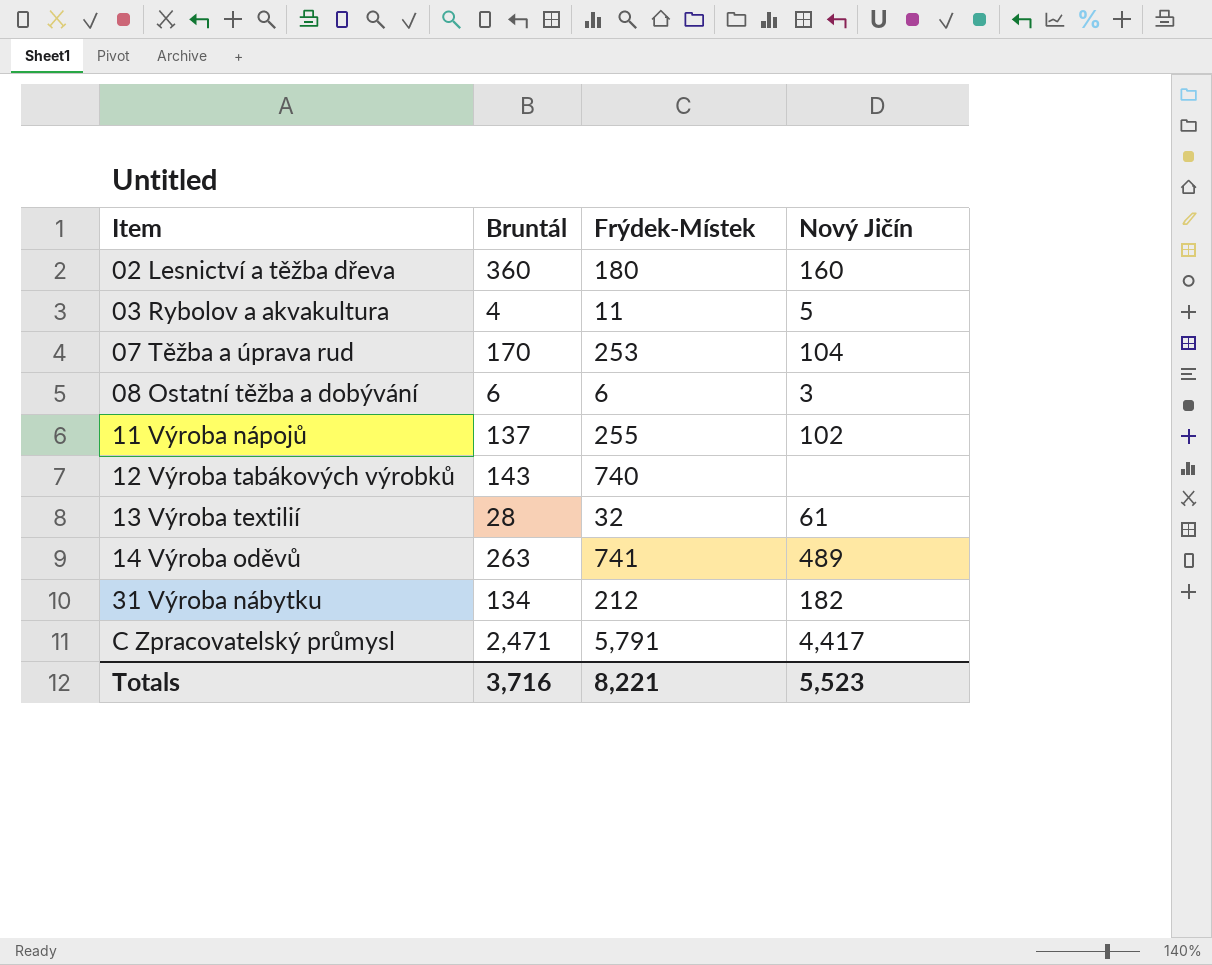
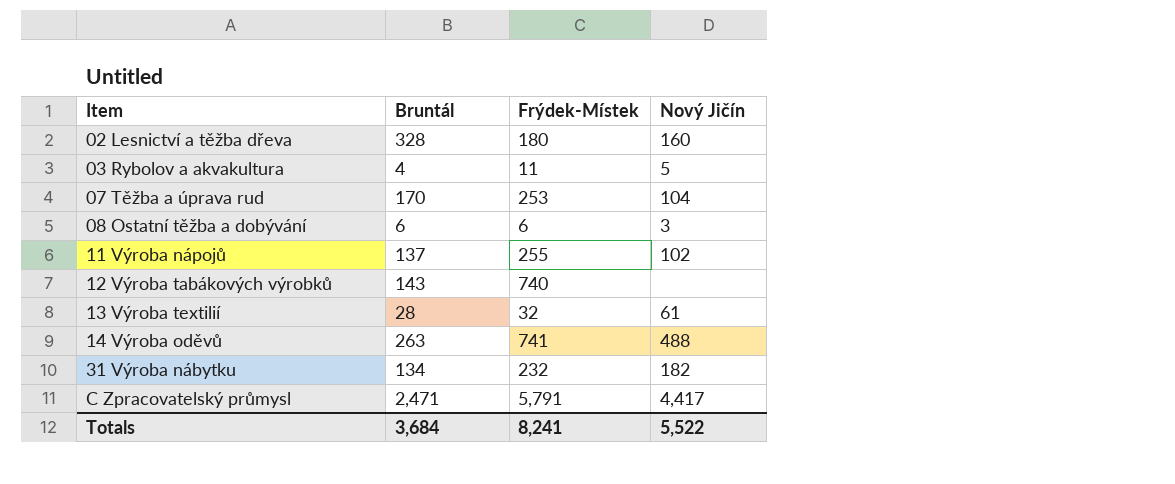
02 Lesnictví a těžba dřeva | Bruntál: 360 -> 328
14 Výroba oděvů | Nový Jičín: 489 -> 488
31 Výroba nábytku | Frýdek-Místek: 212 -> 232
Totals | Bruntál: 3,716 -> 3,684
Totals | Frýdek-Místek: 8,221 -> 8,241
Totals | Nový Jičín: 5,523 -> 5,522

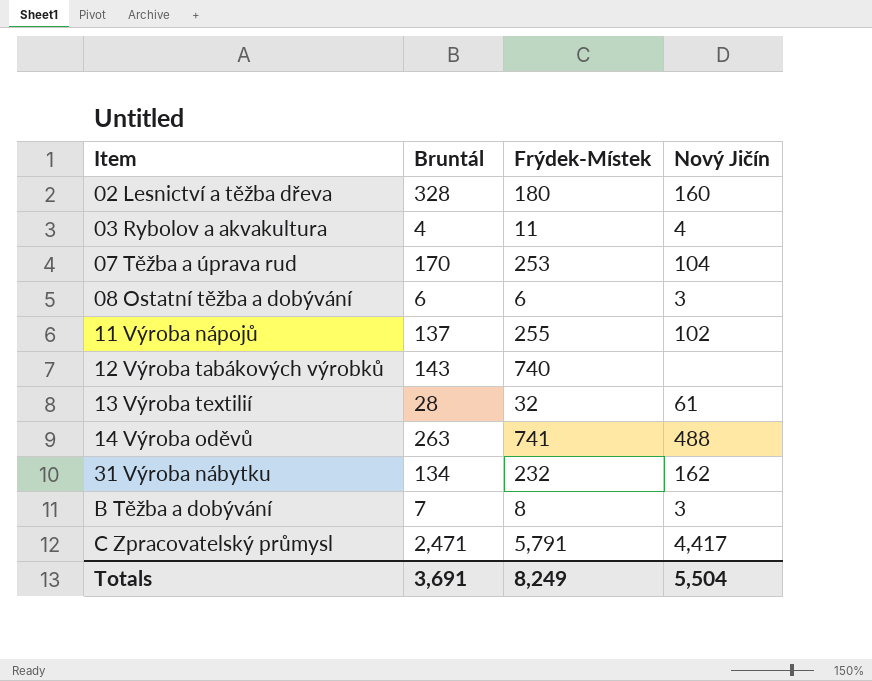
03 Rybolov a akvakultura | Nový Jičín: 5 -> 4
31 Výroba nábytku | Nový Jičín: 182 -> 162
row B Těžba a dobývání: none -> 7 | 8 | 3
Totals | Bruntál: 3,684 -> 3,691
Totals | Frýdek-Místek: 8,241 -> 8,249
Totals | Nový Jičín: 5,522 -> 5,504

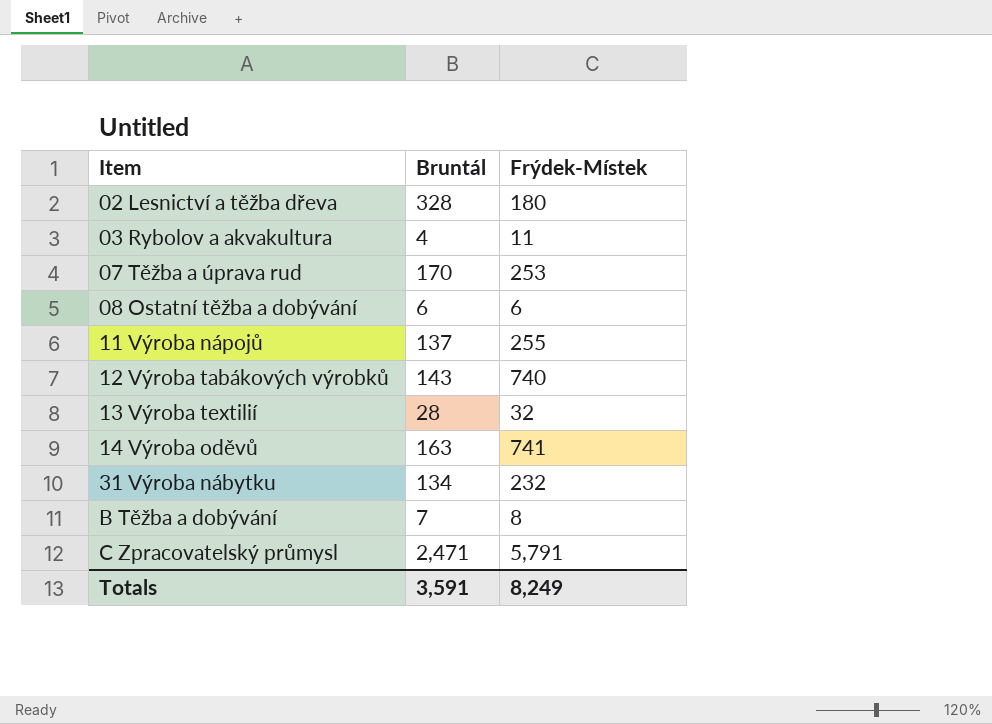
column Nový Jičín | position: 4 -> none
14 Výroba oděvů | Bruntál: 263 -> 163
Totals | Bruntál: 3,691 -> 3,591

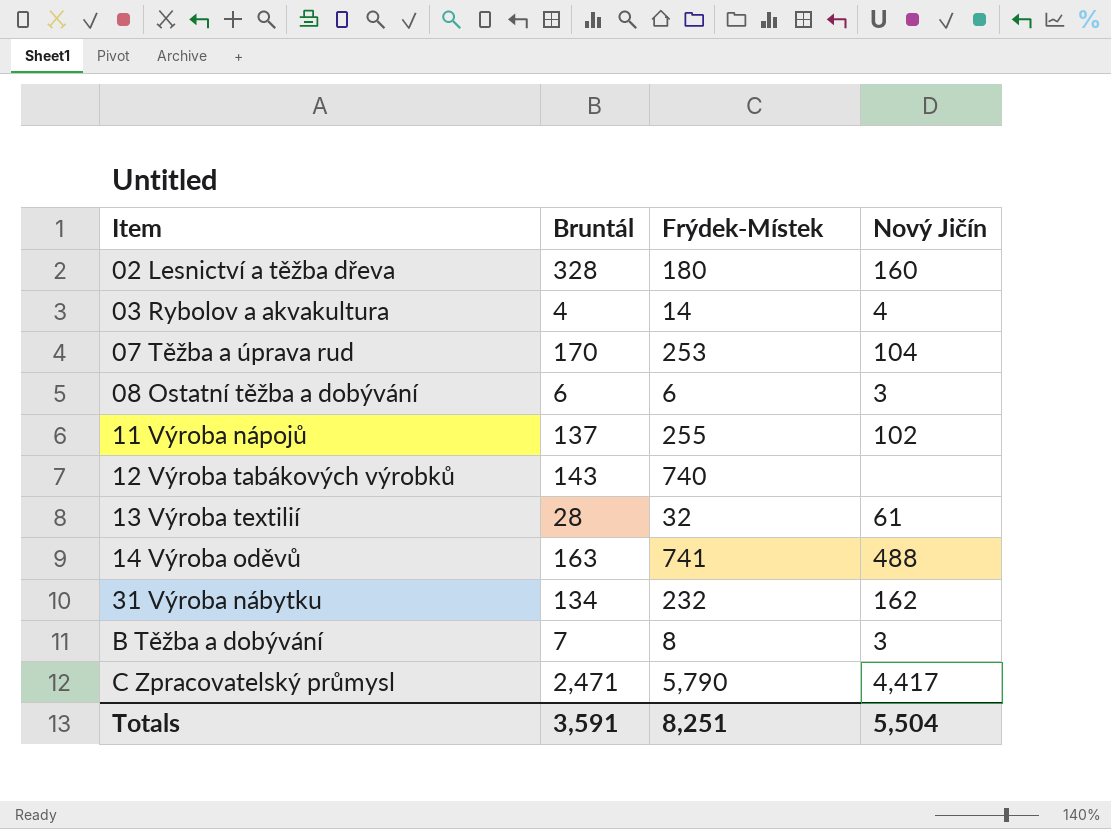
column Nový Jičín | position: none -> 4
03 Rybolov a akvakultura | Frýdek-Místek: 11 -> 14
C Zpracovatelský průmysl | Frýdek-Místek: 5,791 -> 5,790
Totals | Frýdek-Místek: 8,249 -> 8,251

